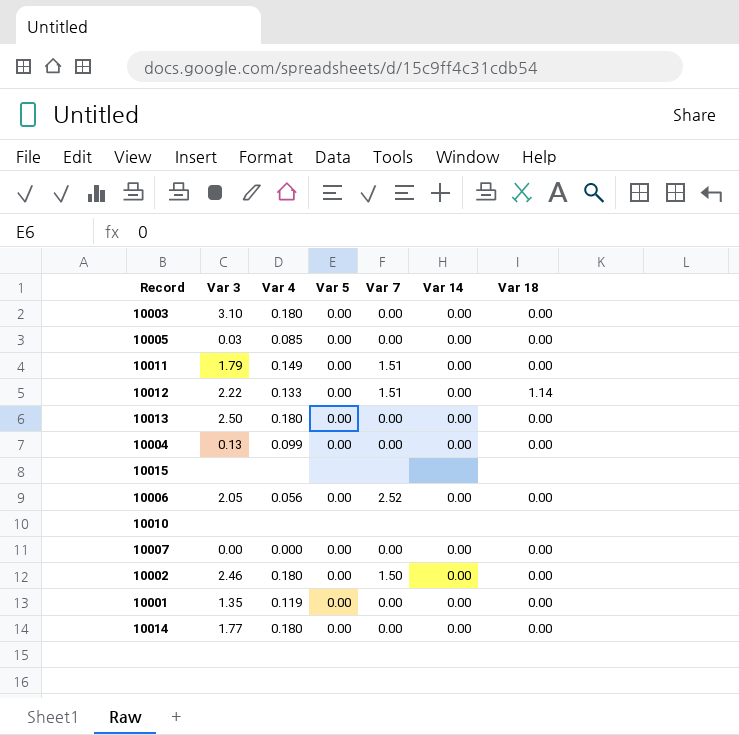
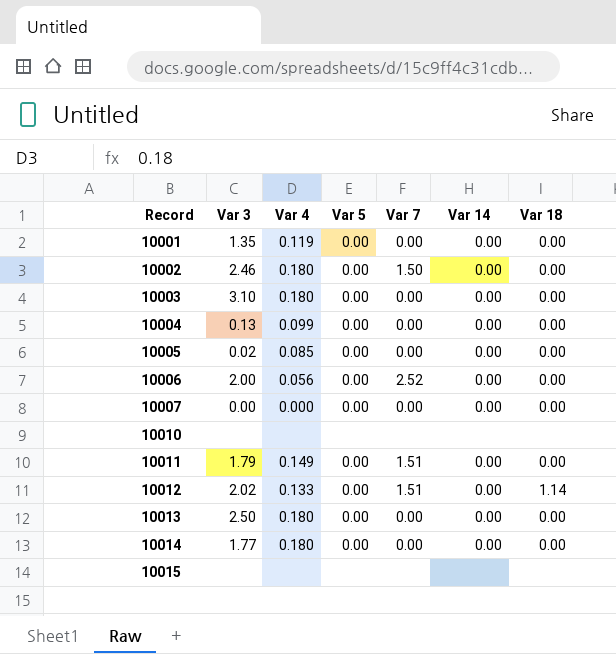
row order: none -> Record ascending
10005 | Var 3: 0.03 -> 0.02
10006 | Var 3: 2.05 -> 2.00
10012 | Var 3: 2.22 -> 2.02

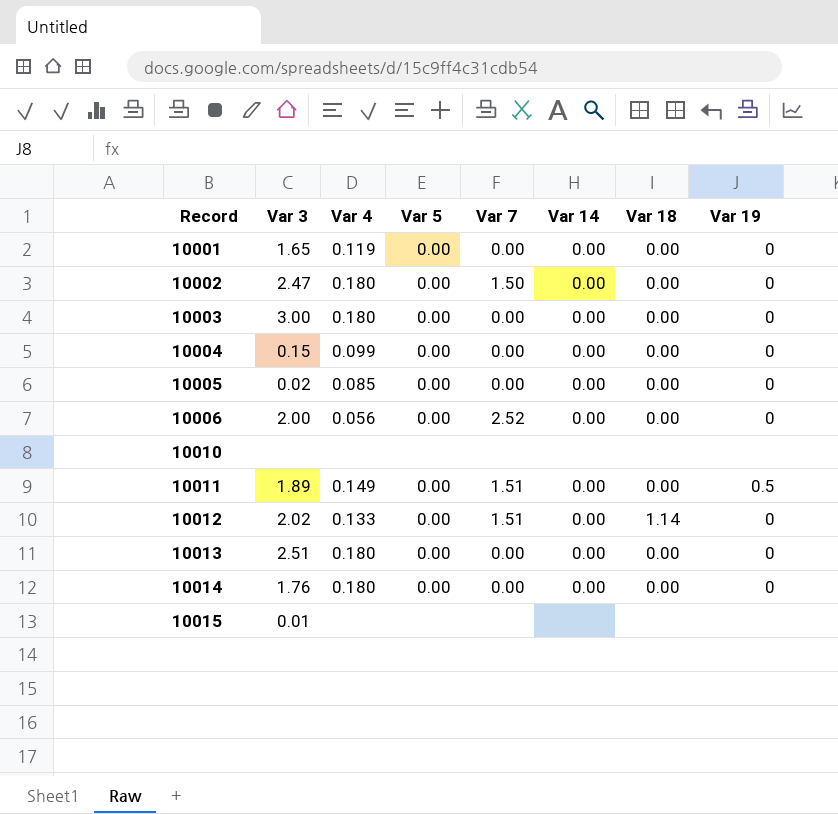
column Var 19 | position: none -> 8
row 10007: 0.00 | 0.000 | 0.00 | 0.00 | 0.00 | 0.00 -> none
10001 | Var 3: 1.35 -> 1.65
10002 | Var 3: 2.46 -> 2.47
10003 | Var 3: 3.10 -> 3.00
10004 | Var 3: 0.13 -> 0.15
10011 | Var 3: 1.79 -> 1.89
10013 | Var 3: 2.50 -> 2.51
10014 | Var 3: 1.77 -> 1.76
10015 | Var 3: none -> 0.01

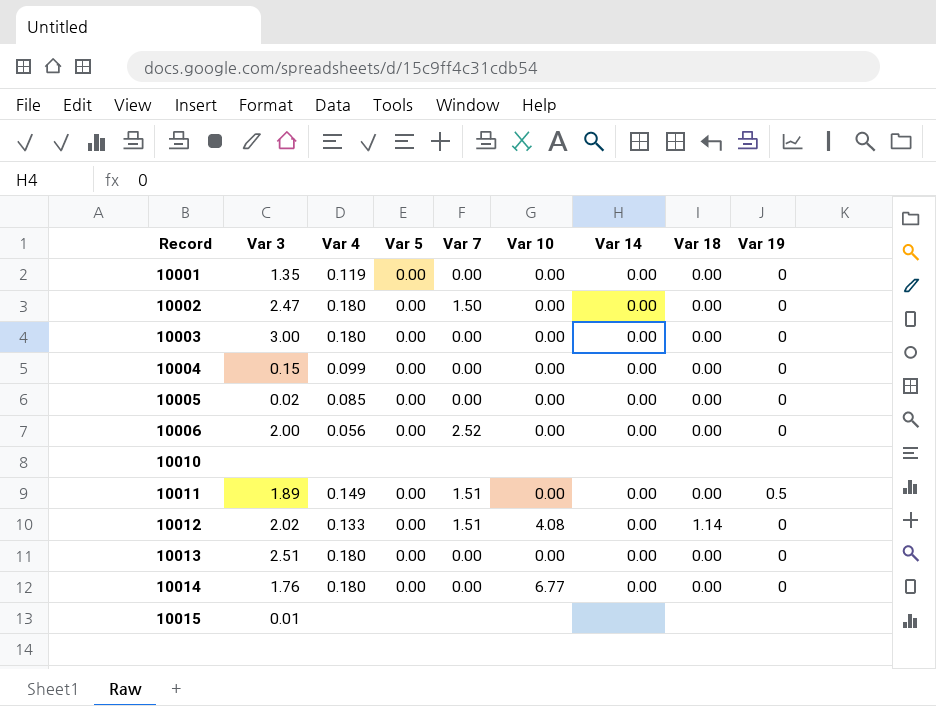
column Var 10 | position: none -> 6
10001 | Var 3: 1.65 -> 1.35

